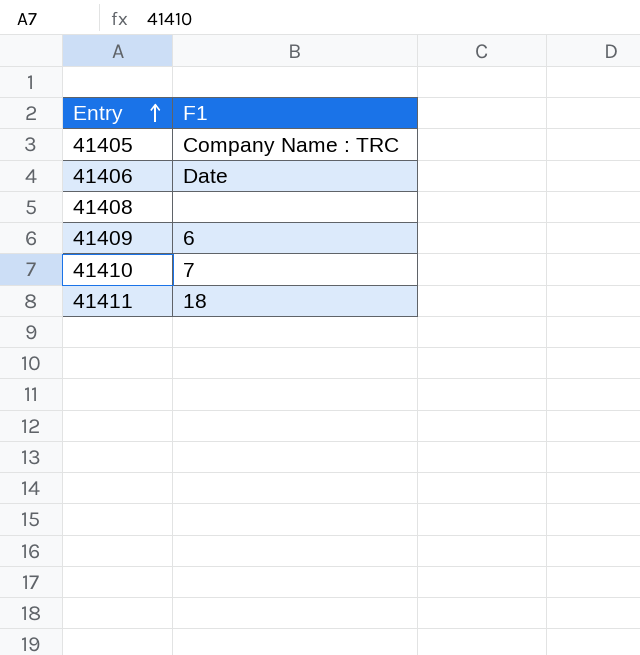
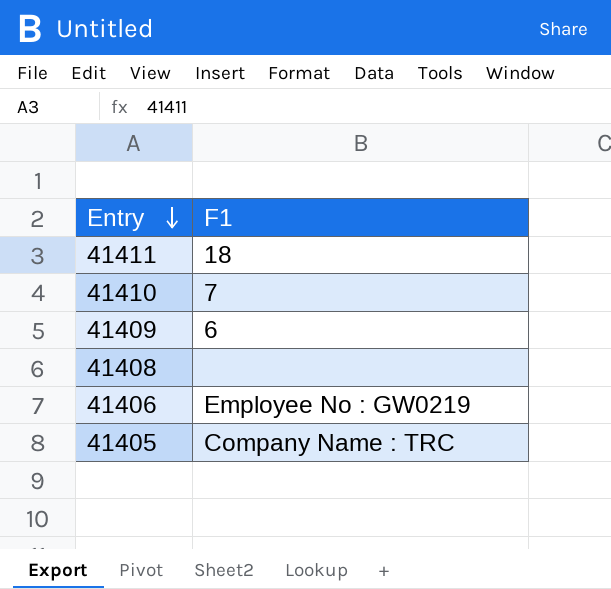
row order: Entry ascending -> Entry descending
41406 | F1: Date -> Employee No : GW0219

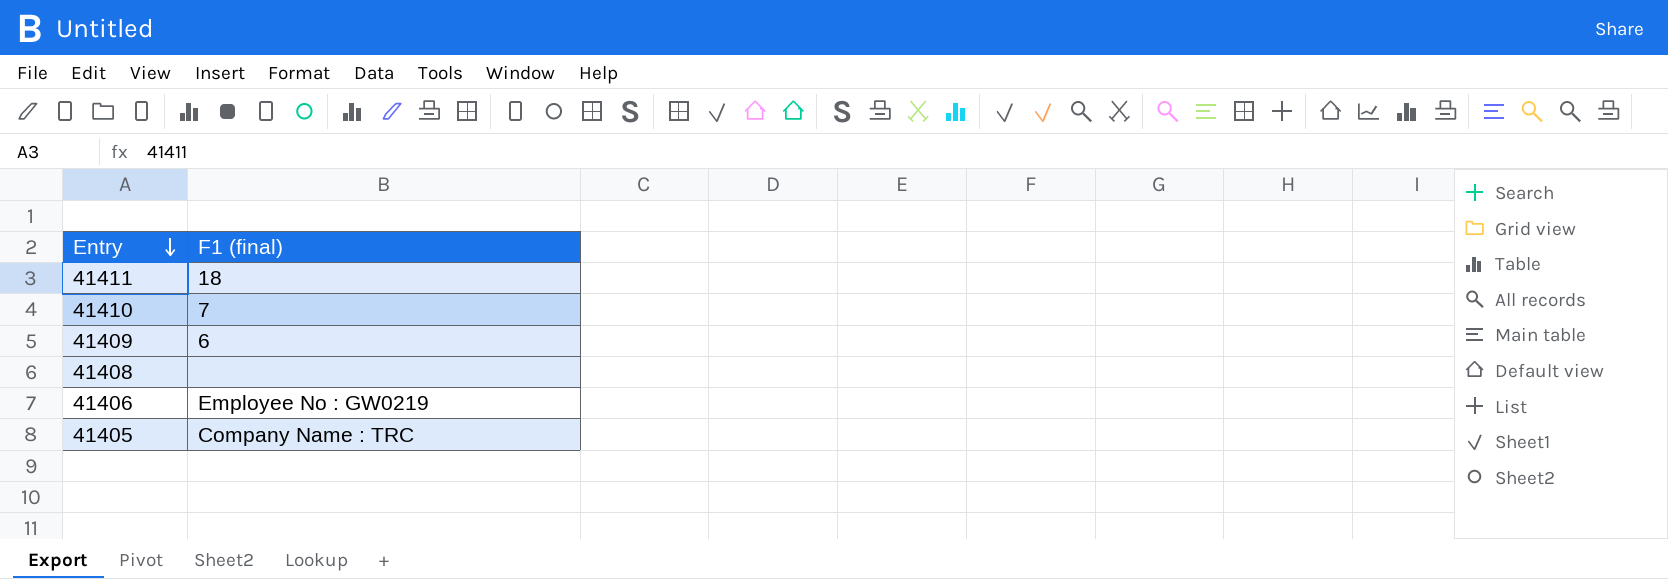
column name: F1 -> F1 (final)

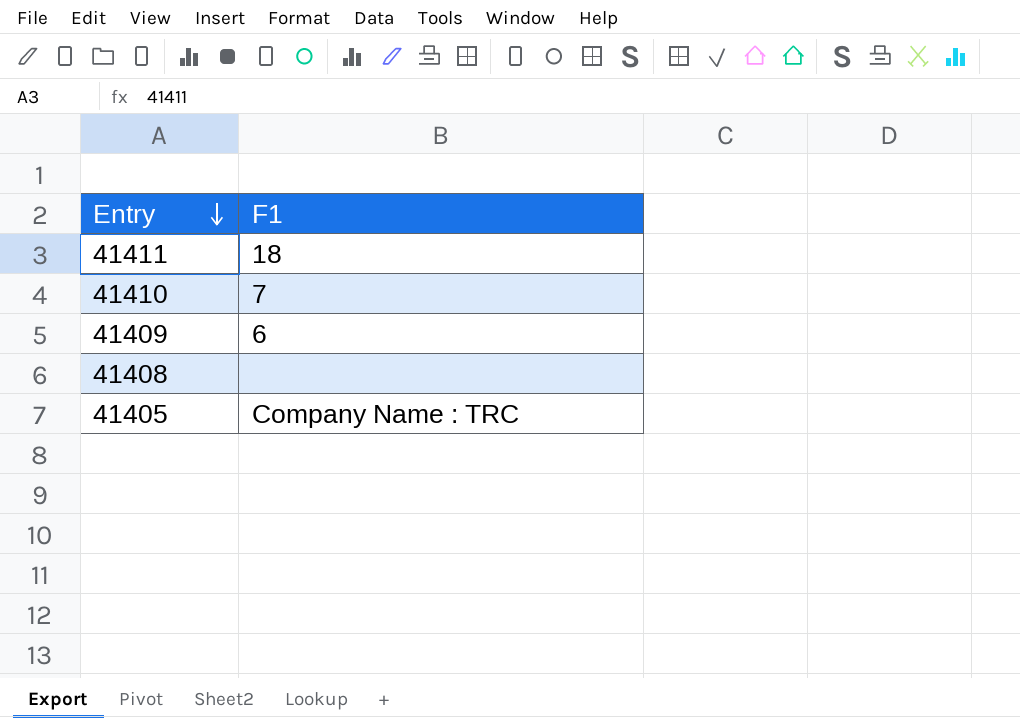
column name: F1 (final) -> F1
row 41406: Employee No : GW0219 -> none

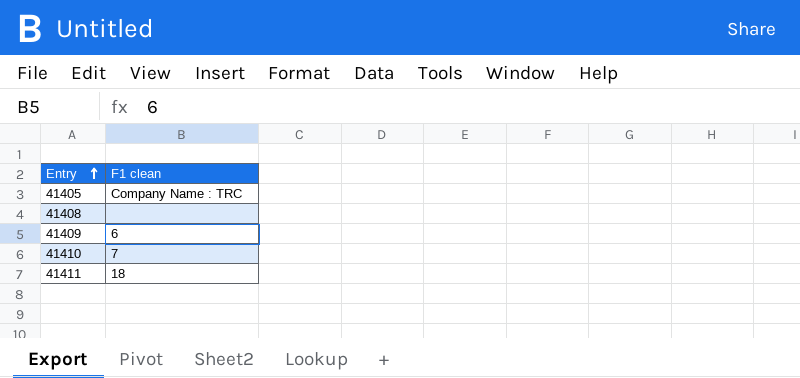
row order: Entry descending -> Entry ascending
column name: F1 -> F1 clean

